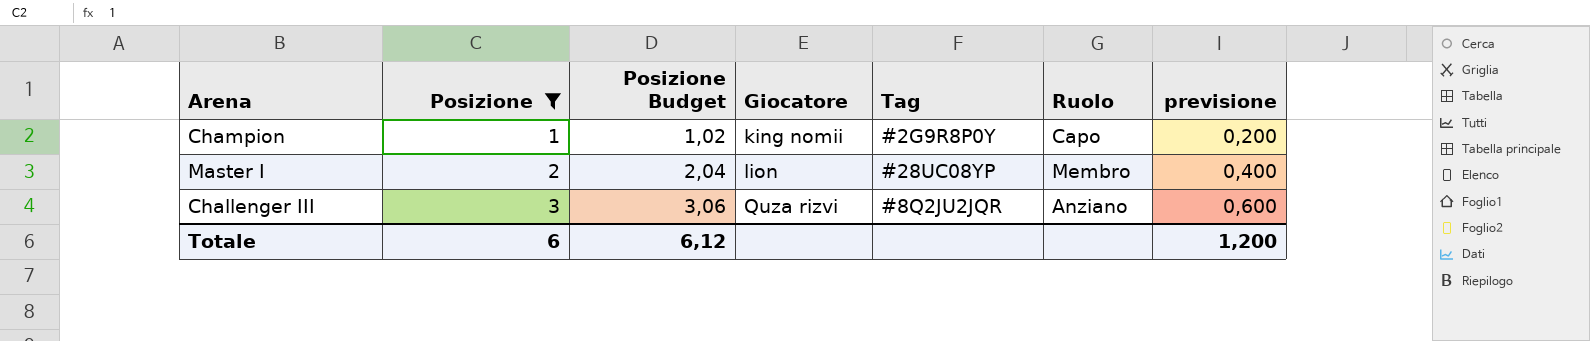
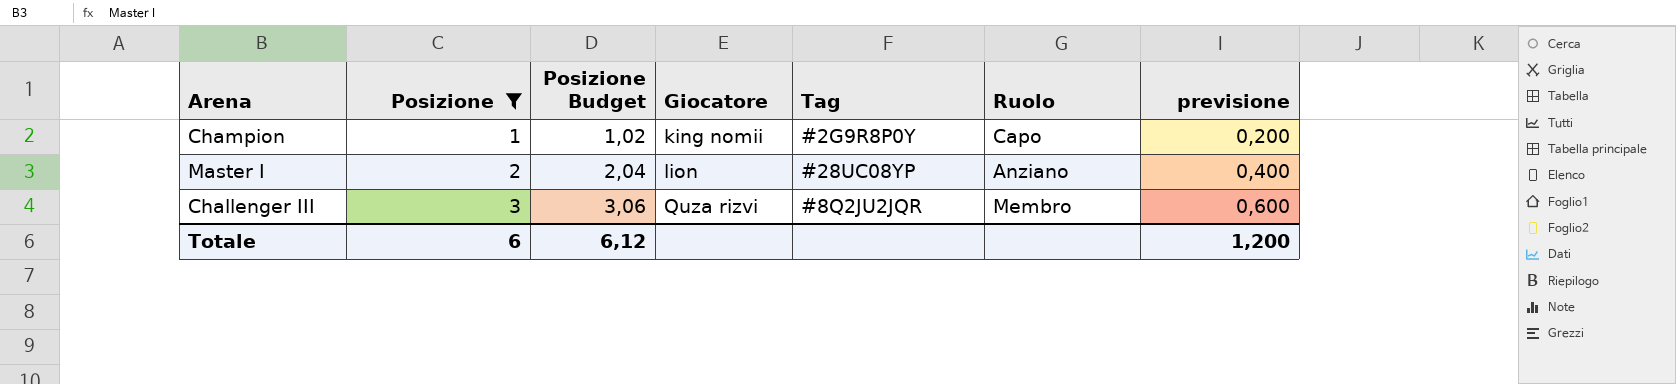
Master I | Ruolo: Membro -> Anziano
Challenger III | Ruolo: Anziano -> Membro

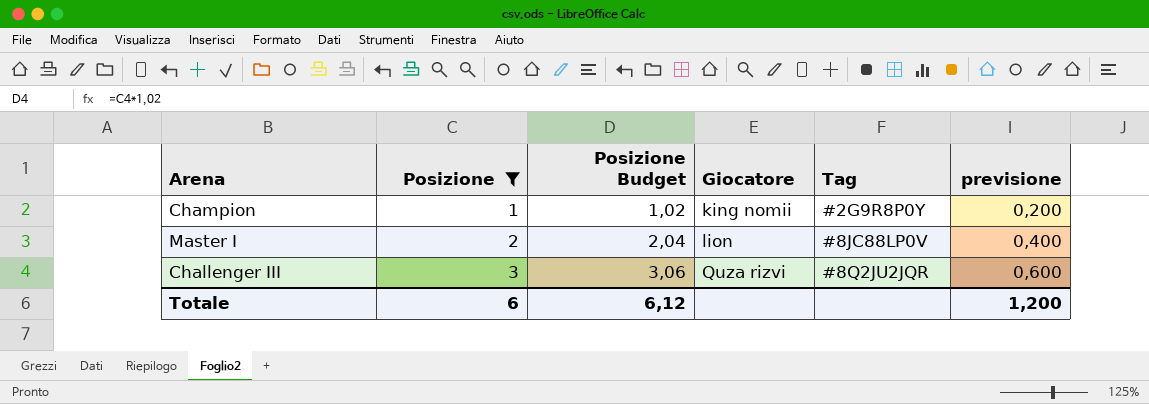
column Ruolo | position: 6 -> none
Master I | Tag: #28UC08YP -> #8JC88LP0V

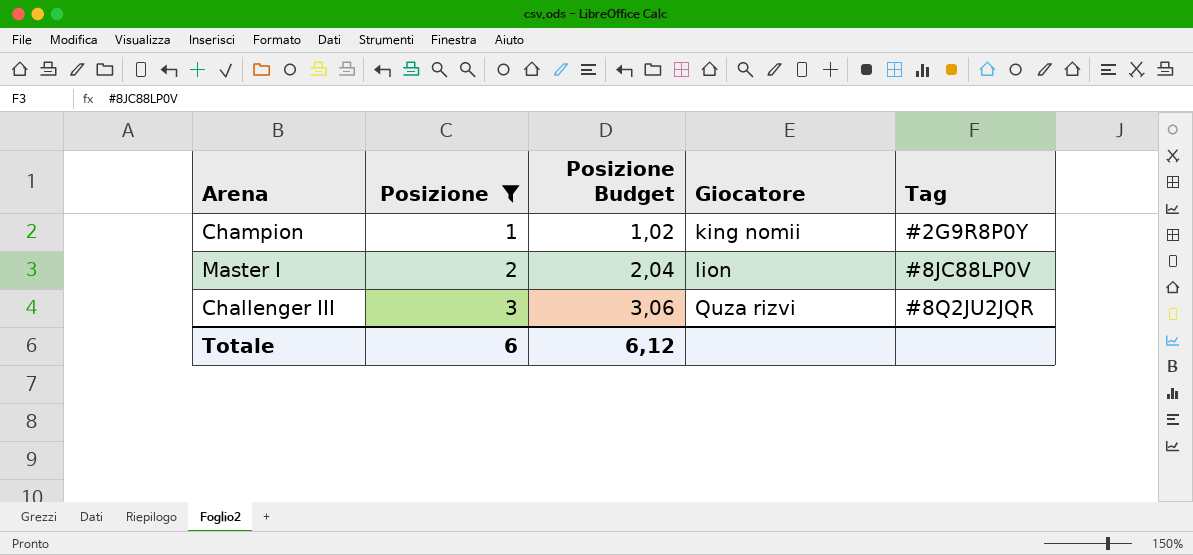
column previsione | formula: [Posizione] * 0,2 -> none

